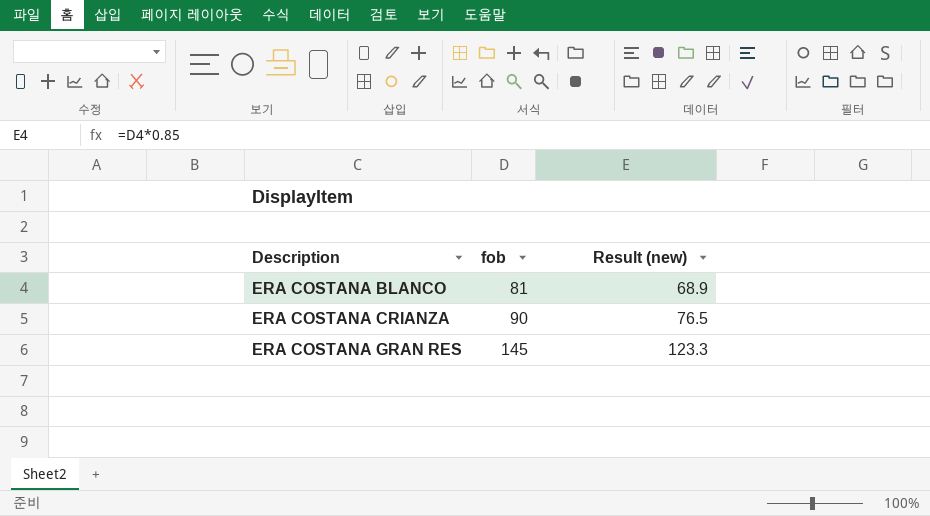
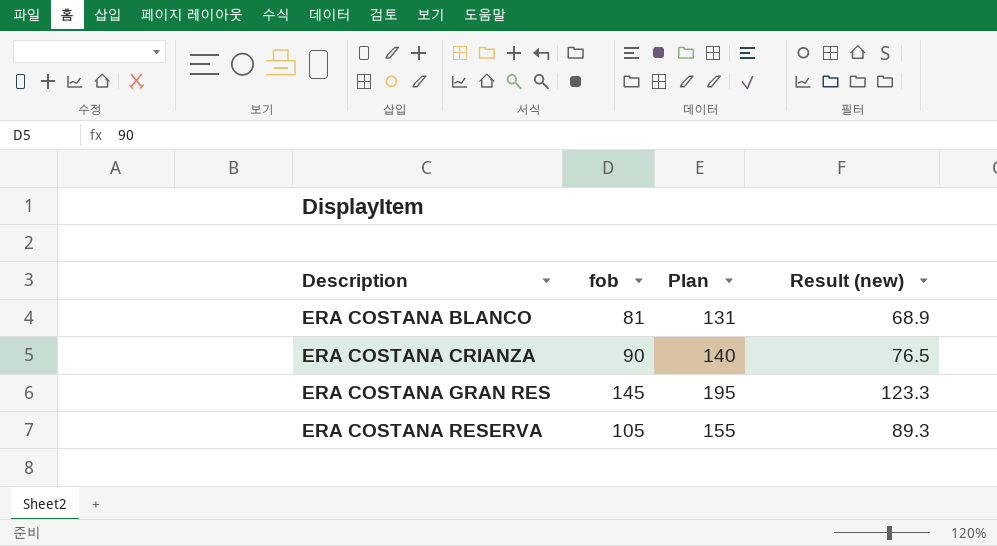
column Plan | formula: none -> [fob] + 50
row ERA COSTANA RESERVA: none -> 105 | 155 | 89.3

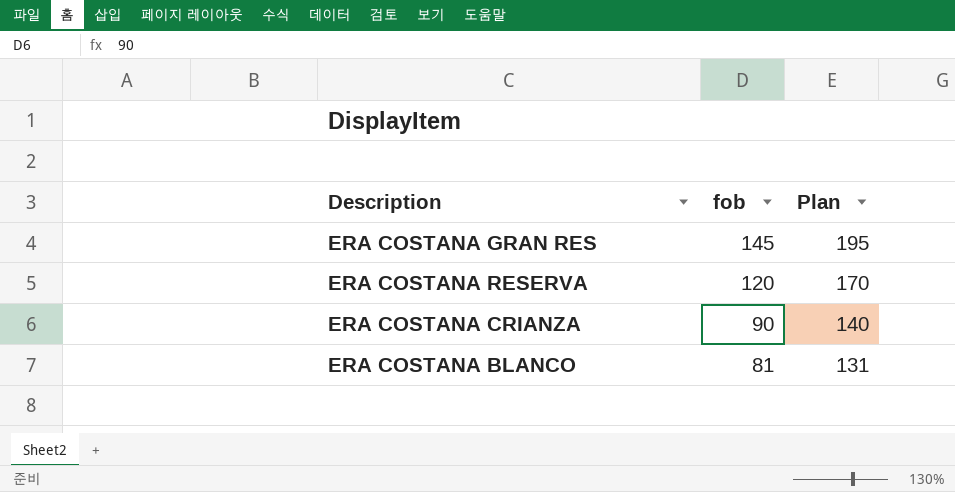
row order: Description ascending -> fob descending
column Result (new) | formula: [fob] * 0.85 -> none
ERA COSTANA RESERVA | fob: 105 -> 120
ERA COSTANA RESERVA | Plan: 155 -> 170

